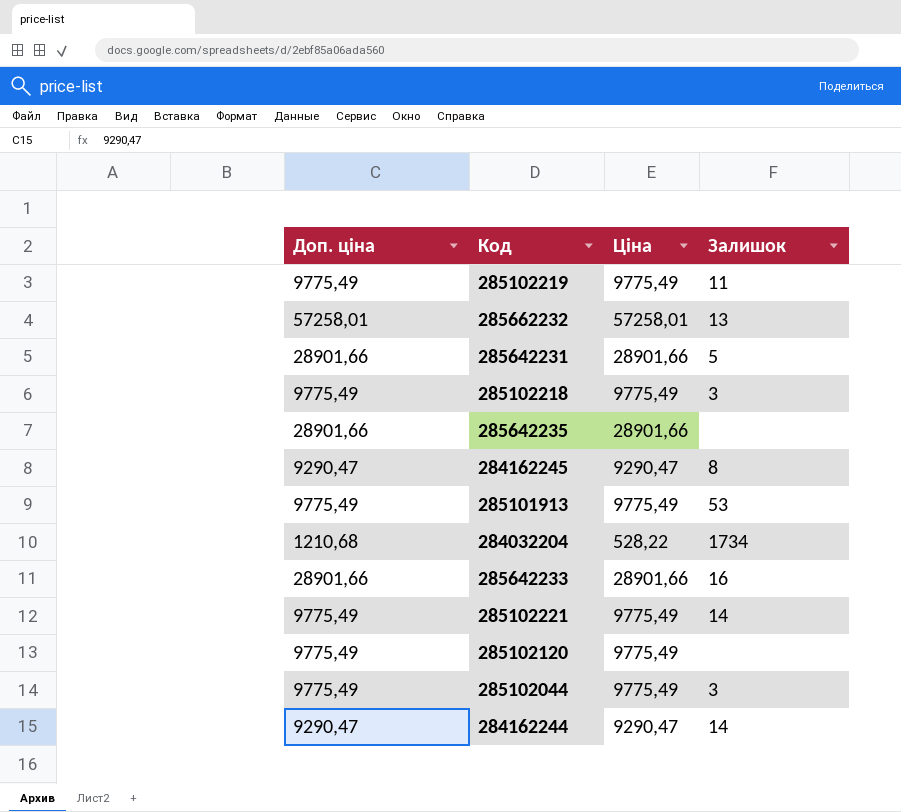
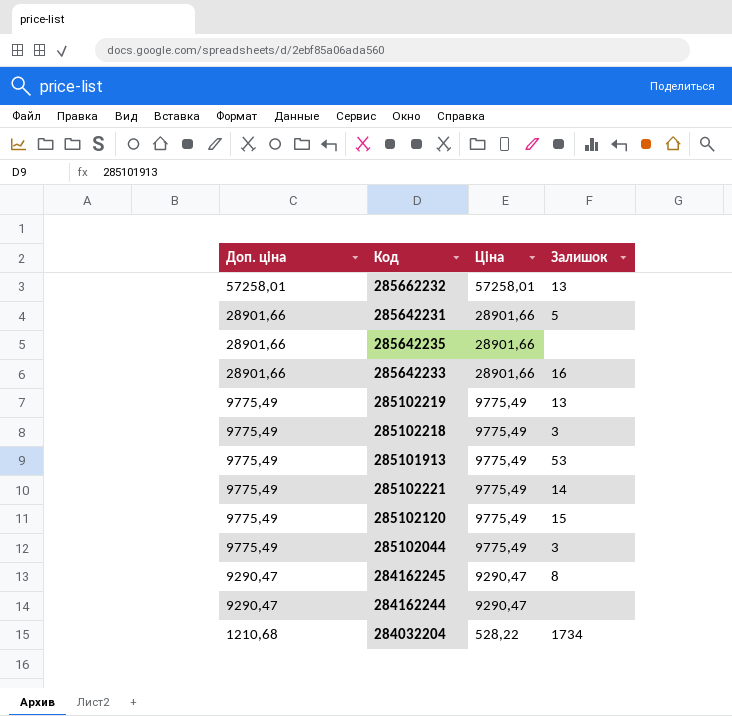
row order: none -> Доп. ціна descending
285102219 | Залишок: 11 -> 13
285102120 | Залишок: none -> 15
284162244 | Залишок: 14 -> none

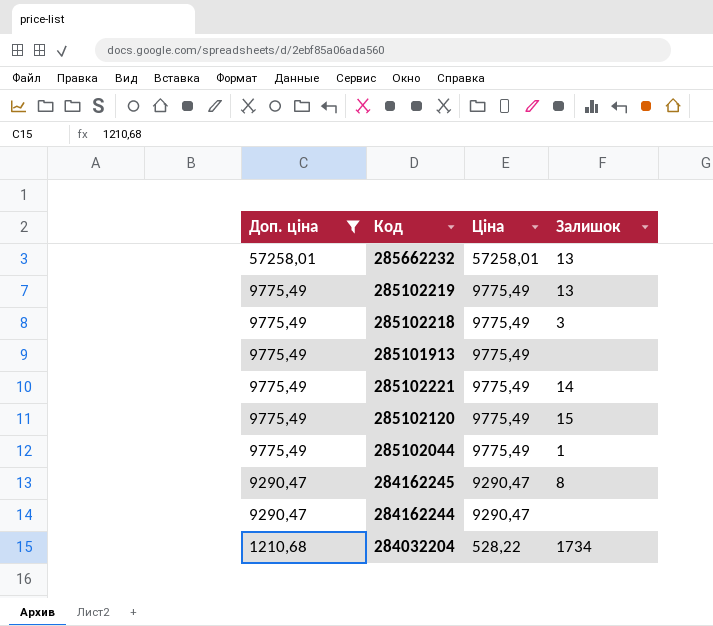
filter: none -> Доп. ціна != 28901,66
285101913 | Залишок: 53 -> none
285102044 | Залишок: 3 -> 1

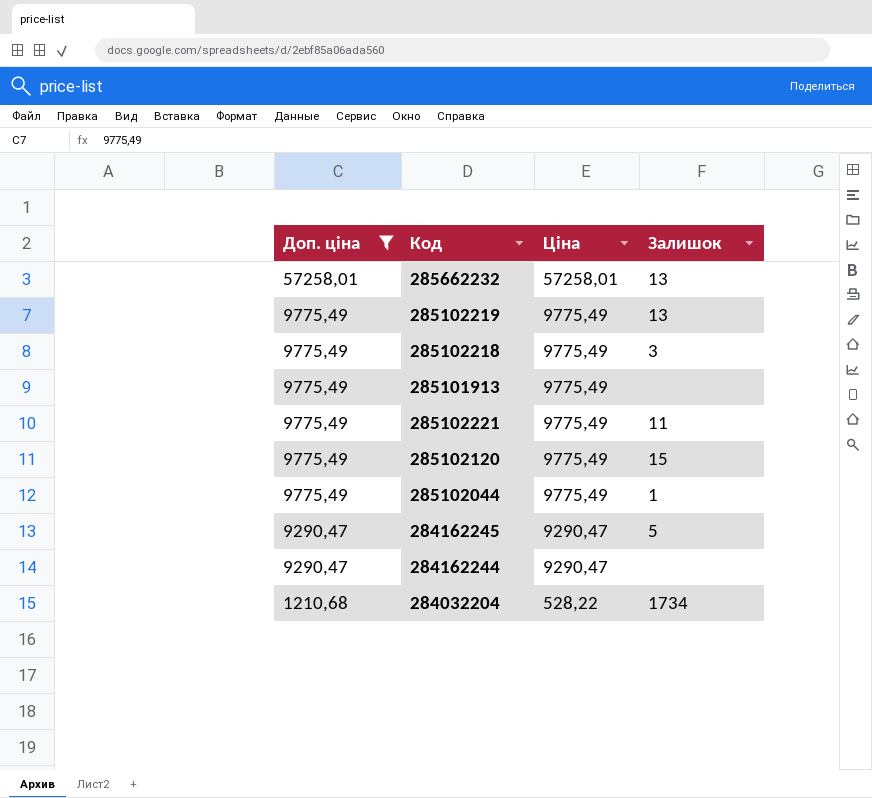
285102221 | Залишок: 14 -> 11
284162245 | Залишок: 8 -> 5

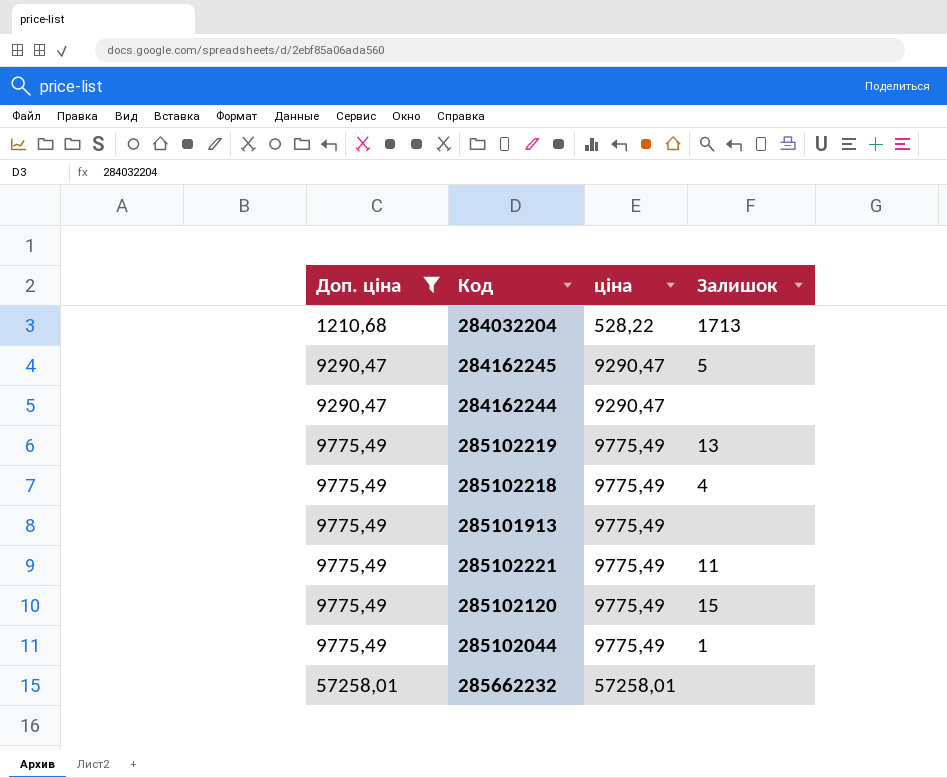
row order: Доп. ціна descending -> Доп. ціна ascending
column name: Ціна -> ціна
284032204 | Залишок: 1734 -> 1713
285102218 | Залишок: 3 -> 4
285662232 | Залишок: 13 -> none

